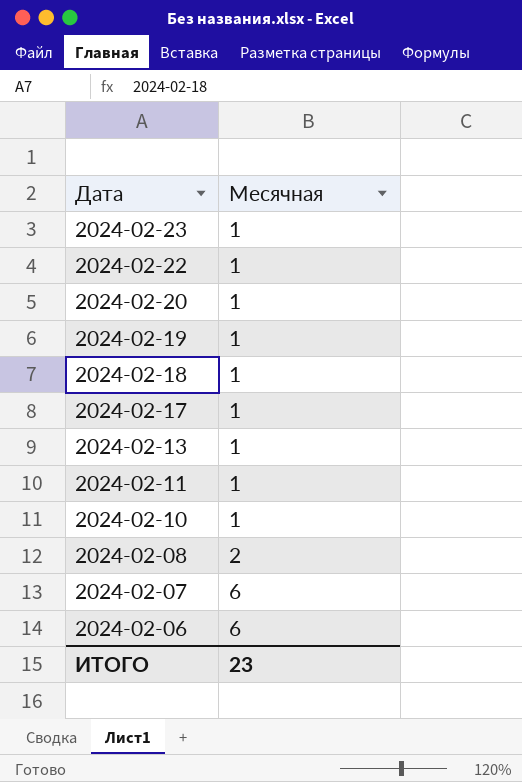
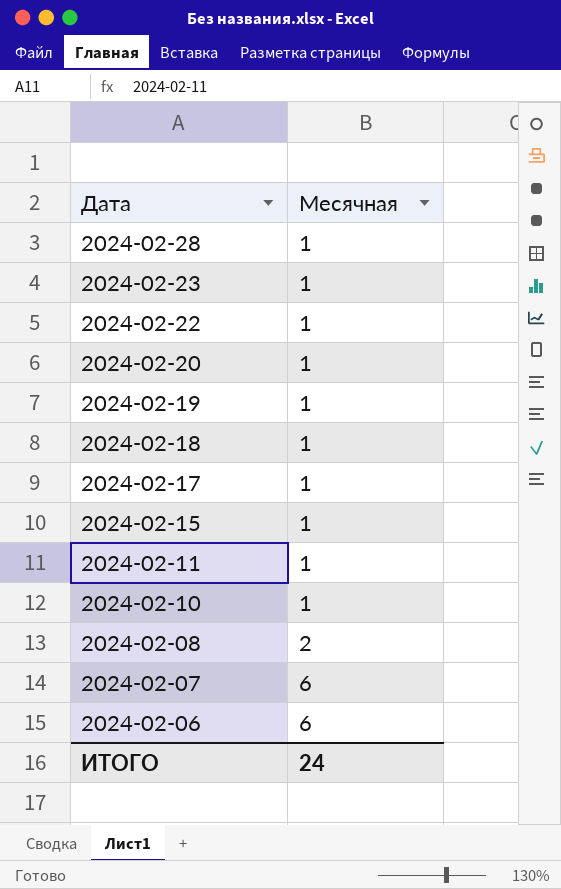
row 2024-02-13: 1 -> none
row 2024-02-28: none -> 1
row 2024-02-15: none -> 1
ИТОГО | Месячная: 23 -> 24

